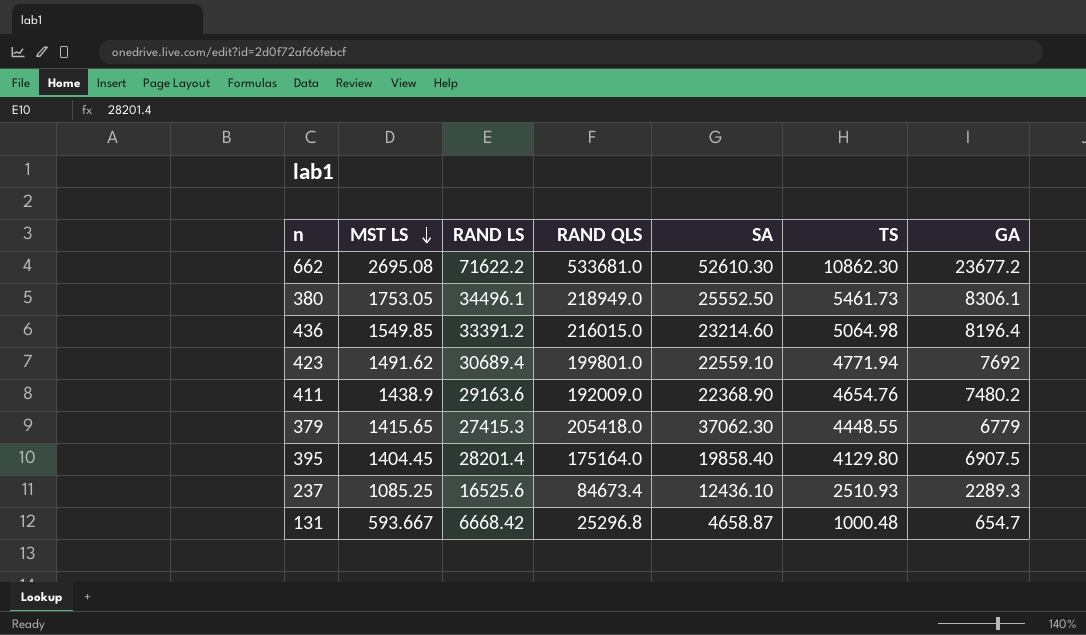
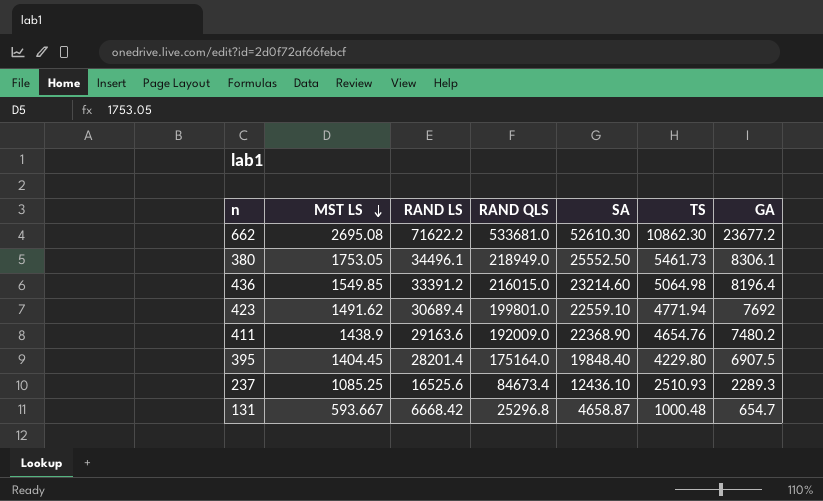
row 379: 1415.65 | 27415.3 | 205418.0 | 37062.30 | 4448.55 | 6779 -> none
395 | SA: 19858.40 -> 19848.40
395 | TS: 4129.80 -> 4229.80

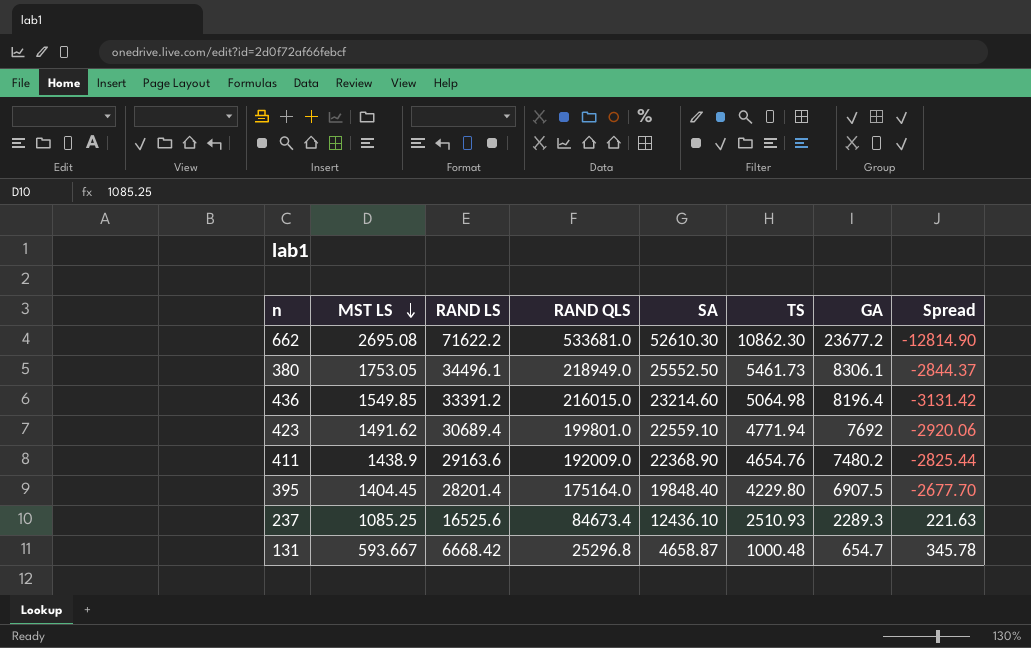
column Spread | formula: none -> [TS] - [GA]

